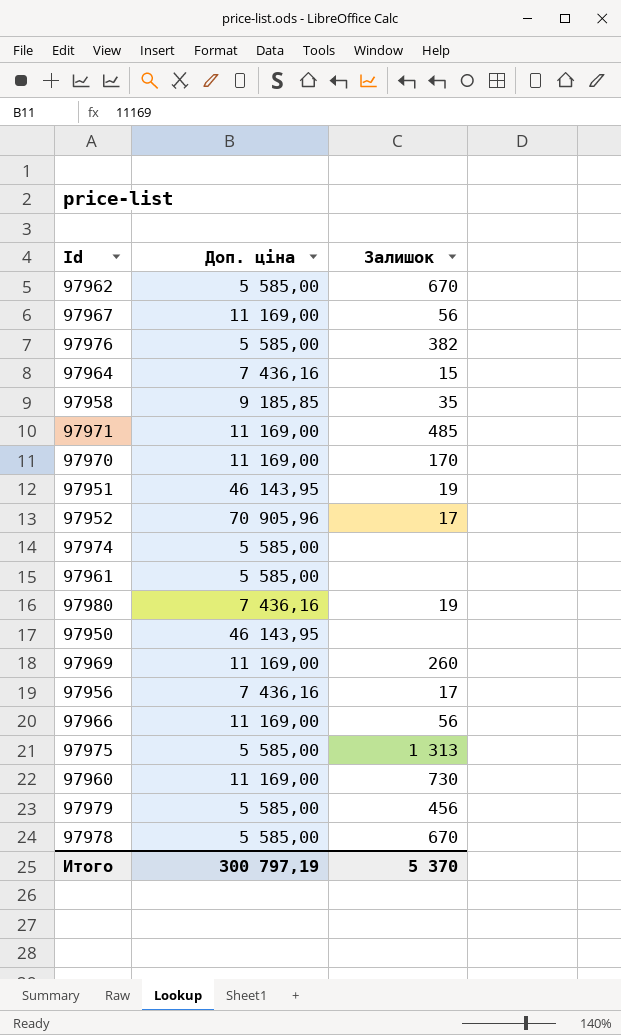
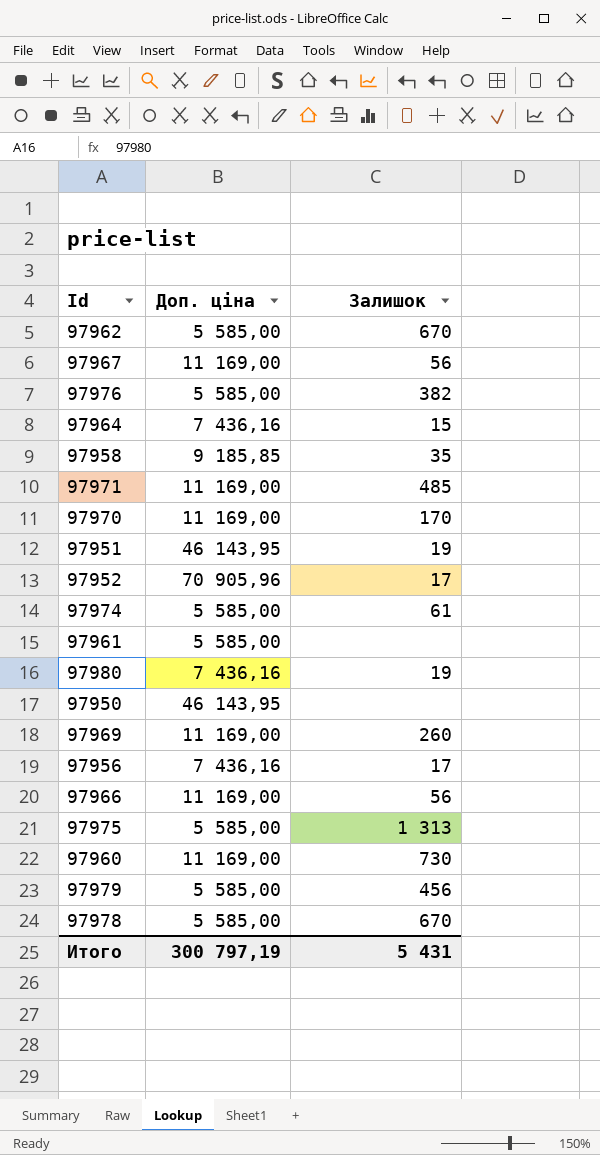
97974 | Залишок: none -> 61
Итого | Залишок: 5 370 -> 5 431

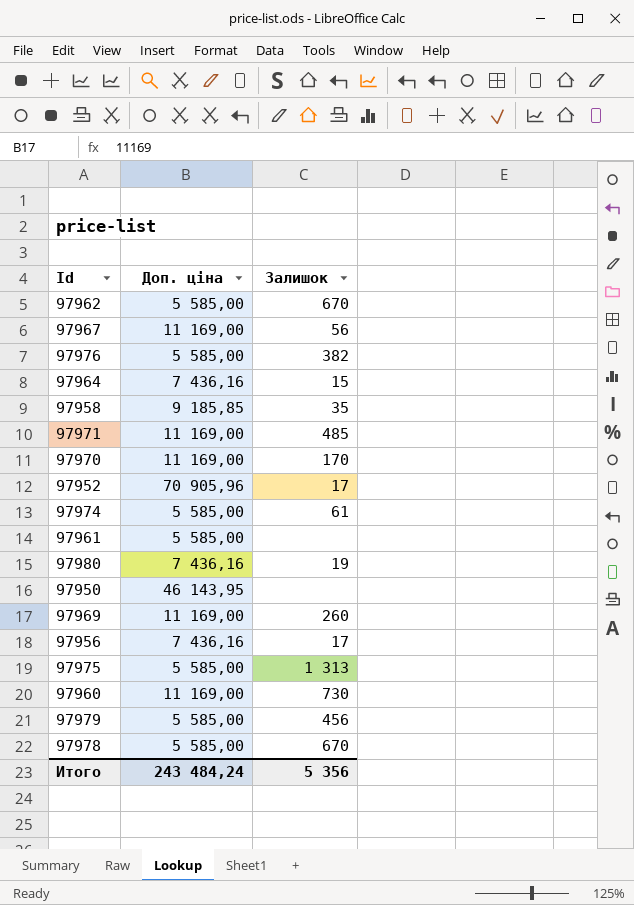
row 97951: 46 143,95 | 19 -> none
row 97966: 11 169,00 | 56 -> none
Итого | Доп. ціна: 300 797,19 -> 243 484,24
Итого | Залишок: 5 431 -> 5 356

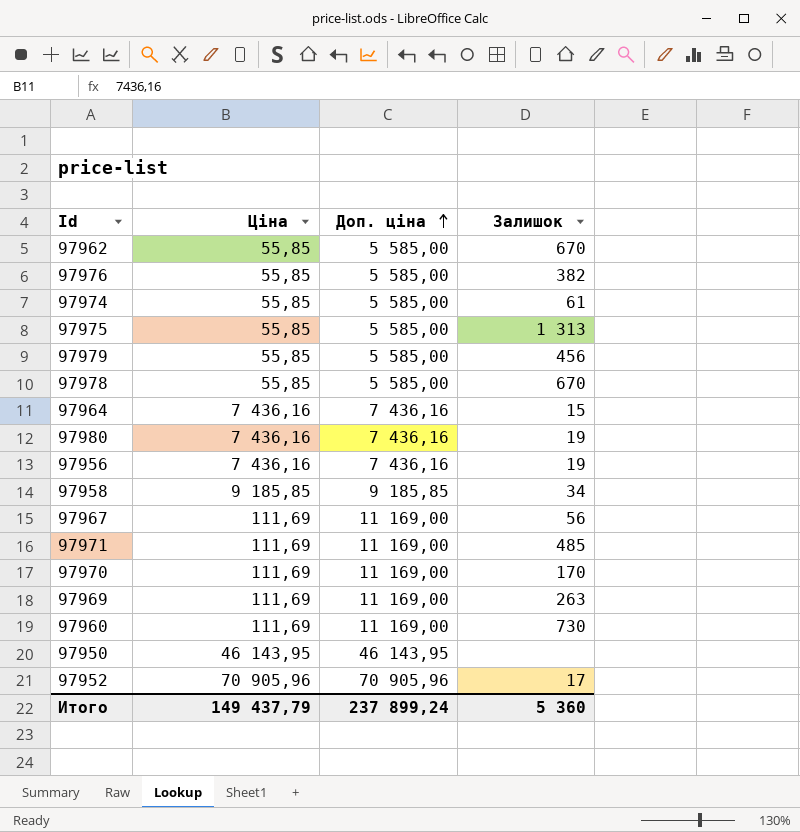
row order: none -> Доп. ціна ascending
column Ціна | position: none -> 2
row 97961: 5 585,00 | none -> none
97956 | Залишок: 17 -> 19
97958 | Залишок: 35 -> 34
97969 | Залишок: 260 -> 263
Итого | Доп. ціна: 243 484,24 -> 237 899,24
Итого | Залишок: 5 356 -> 5 360

